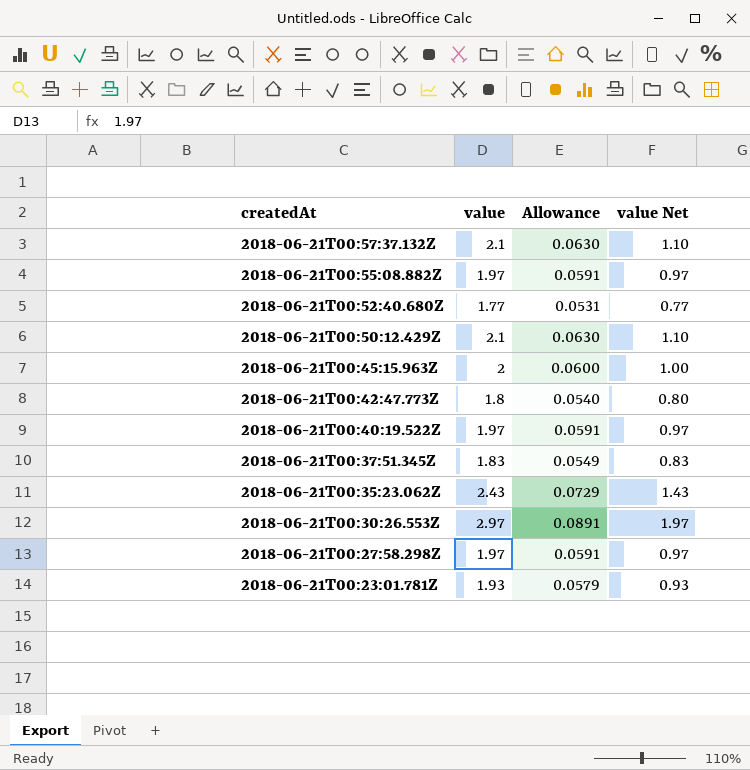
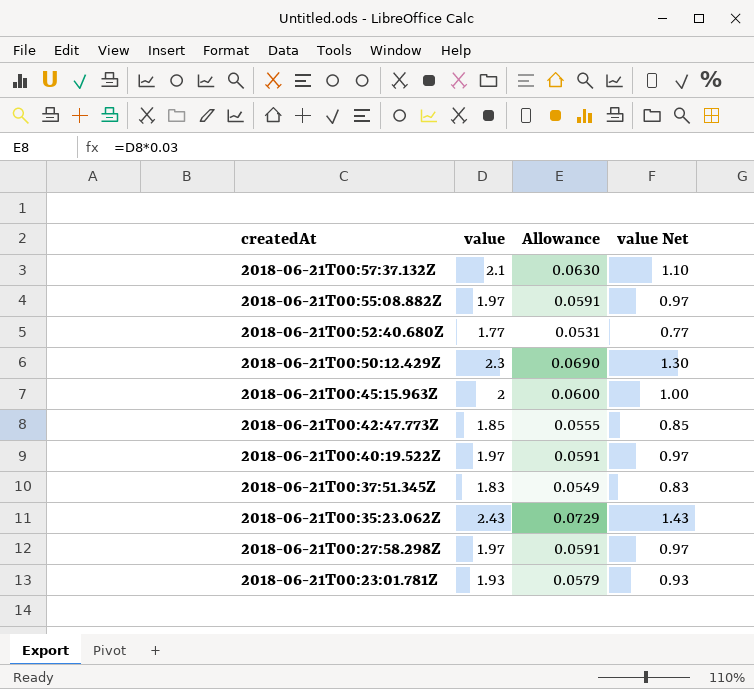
row 2018-06-21T00:30:26.553Z: 2.97 | 0.0891 | 1.97 -> none
2018-06-21T00:50:12.429Z | value: 2.1 -> 2.3
2018-06-21T00:50:12.429Z | Allowance: 0.0630 -> 0.0690
2018-06-21T00:50:12.429Z | value Net: 1.10 -> 1.30
2018-06-21T00:42:47.773Z | value: 1.8 -> 1.85
2018-06-21T00:42:47.773Z | Allowance: 0.0540 -> 0.0555
2018-06-21T00:42:47.773Z | value Net: 0.80 -> 0.85

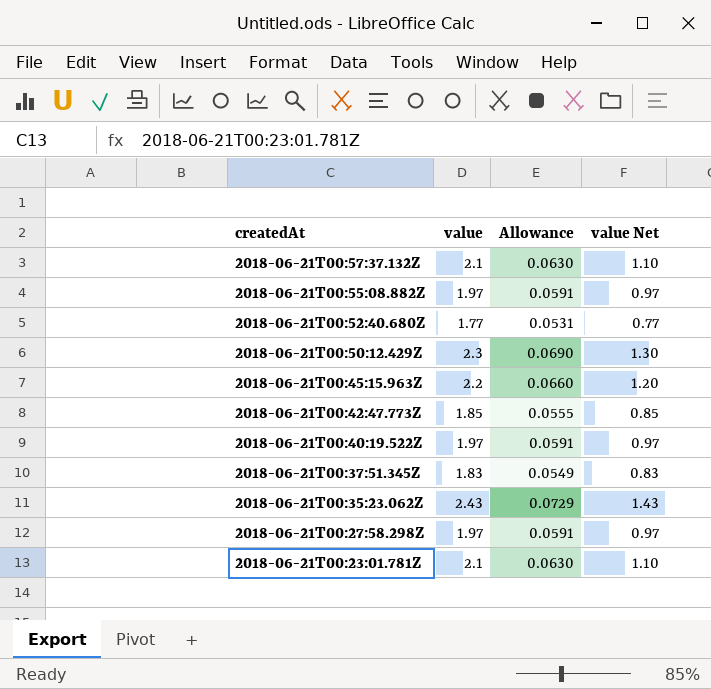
2018-06-21T00:45:15.963Z | value: 2 -> 2.2
2018-06-21T00:45:15.963Z | Allowance: 0.0600 -> 0.0660
2018-06-21T00:45:15.963Z | value Net: 1.00 -> 1.20
2018-06-21T00:23:01.781Z | value: 1.93 -> 2.1
2018-06-21T00:23:01.781Z | Allowance: 0.0579 -> 0.0630
2018-06-21T00:23:01.781Z | value Net: 0.93 -> 1.10

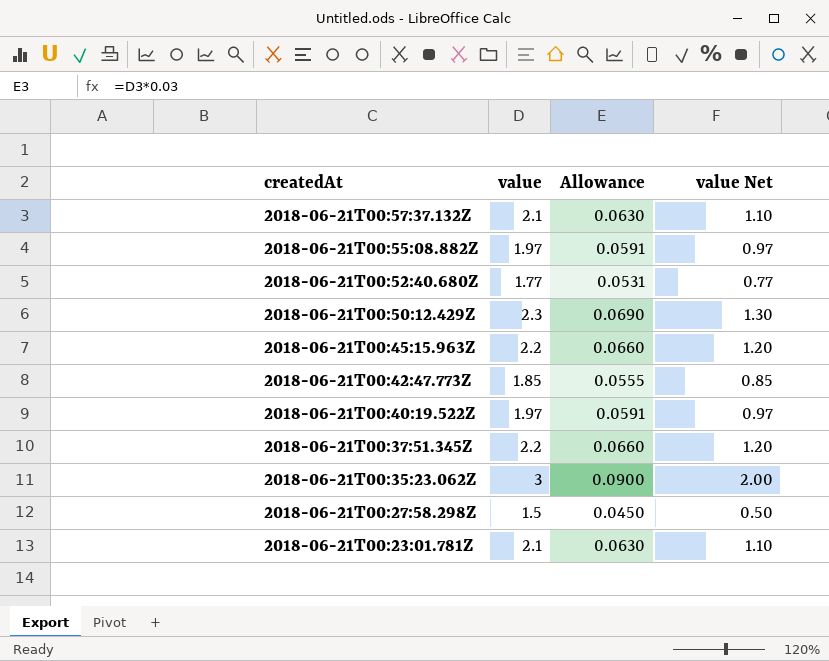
2018-06-21T00:37:51.345Z | value: 1.83 -> 2.2
2018-06-21T00:37:51.345Z | Allowance: 0.0549 -> 0.0660
2018-06-21T00:37:51.345Z | value Net: 0.83 -> 1.20
2018-06-21T00:35:23.062Z | value: 2.43 -> 3
2018-06-21T00:35:23.062Z | Allowance: 0.0729 -> 0.0900
2018-06-21T00:35:23.062Z | value Net: 1.43 -> 2.00
2018-06-21T00:27:58.298Z | value: 1.97 -> 1.5
2018-06-21T00:27:58.298Z | Allowance: 0.0591 -> 0.0450
2018-06-21T00:27:58.298Z | value Net: 0.97 -> 0.50

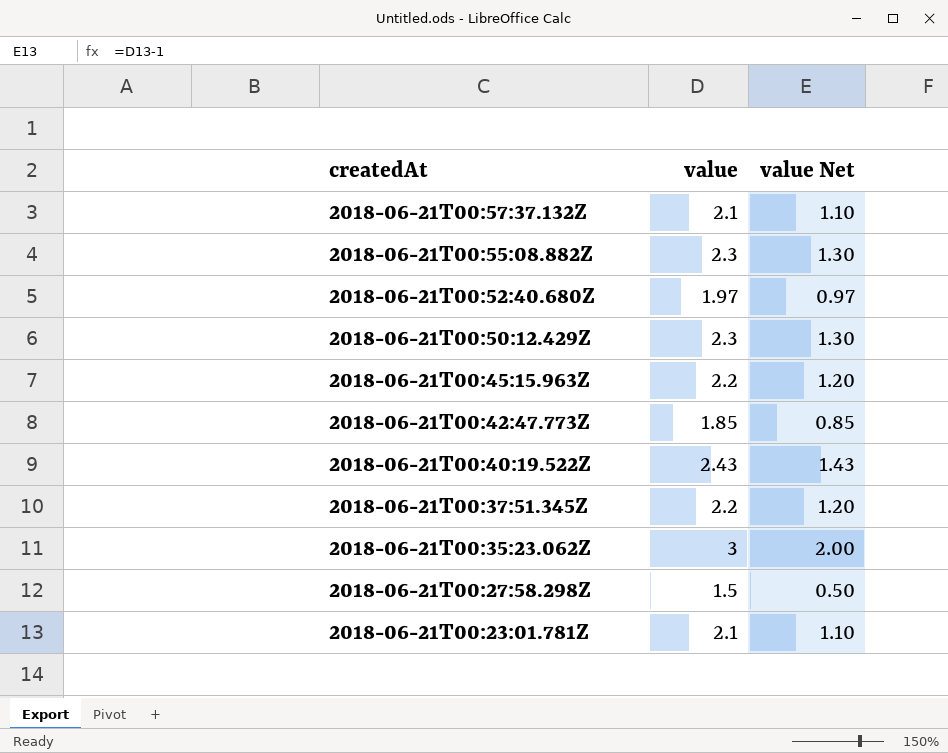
column Allowance | formula: [value] * 0.03 -> none
2018-06-21T00:55:08.882Z | value: 1.97 -> 2.3
2018-06-21T00:55:08.882Z | value Net: 0.97 -> 1.30
2018-06-21T00:52:40.680Z | value: 1.77 -> 1.97
2018-06-21T00:52:40.680Z | value Net: 0.77 -> 0.97
2018-06-21T00:40:19.522Z | value: 1.97 -> 2.43
2018-06-21T00:40:19.522Z | value Net: 0.97 -> 1.43

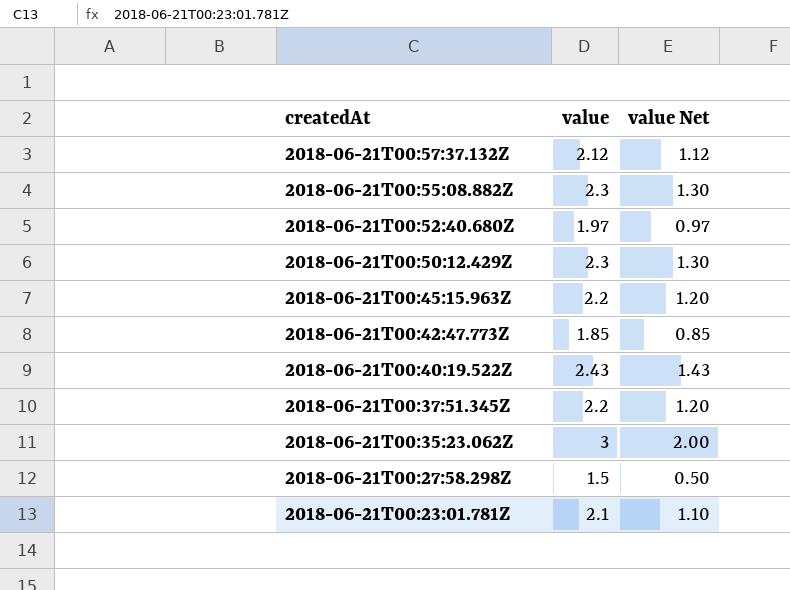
2018-06-21T00:57:37.132Z | value: 2.1 -> 2.12
2018-06-21T00:57:37.132Z | value Net: 1.10 -> 1.12

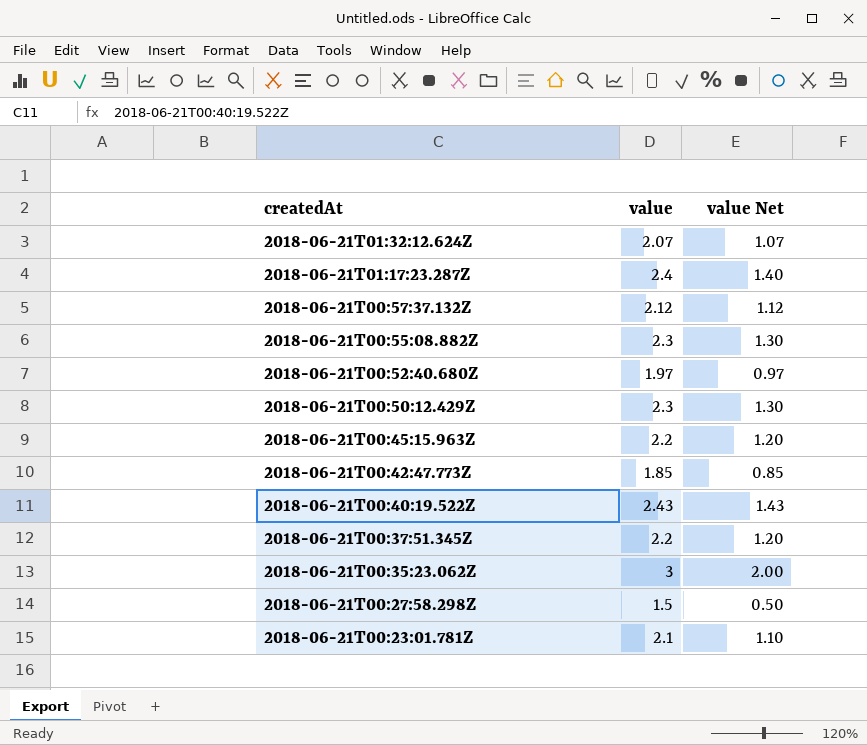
row 2018-06-21T01:32:12.624Z: none -> 2.07 | 1.07
row 2018-06-21T01:17:23.287Z: none -> 2.4 | 1.40

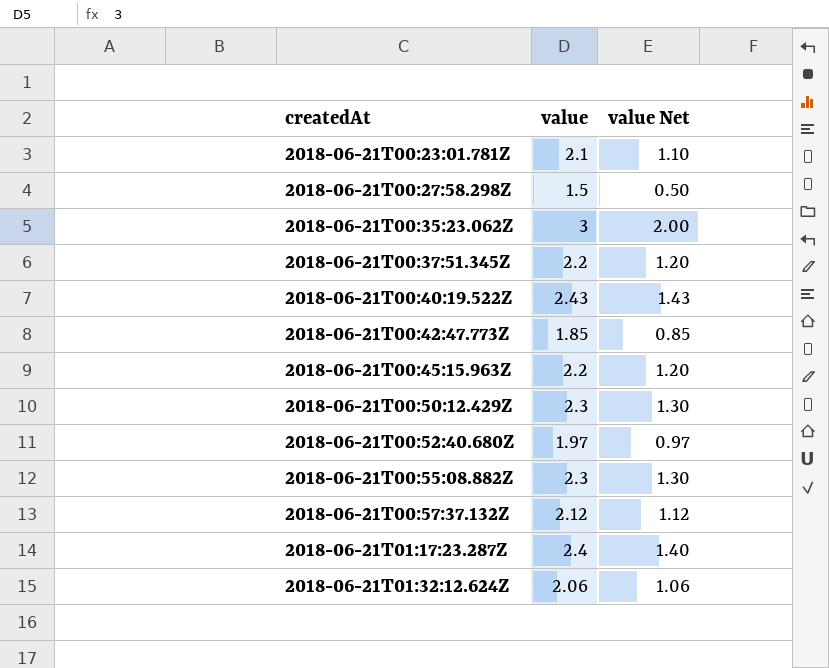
row order: createdAt descending -> createdAt ascending
2018-06-21T01:32:12.624Z | value: 2.07 -> 2.06
2018-06-21T01:32:12.624Z | value Net: 1.07 -> 1.06

